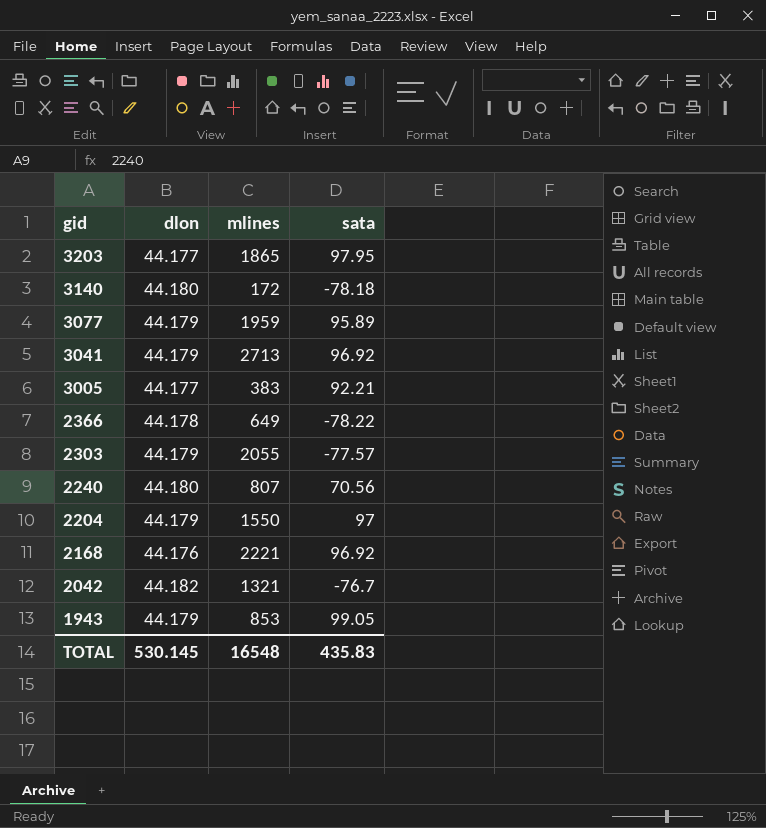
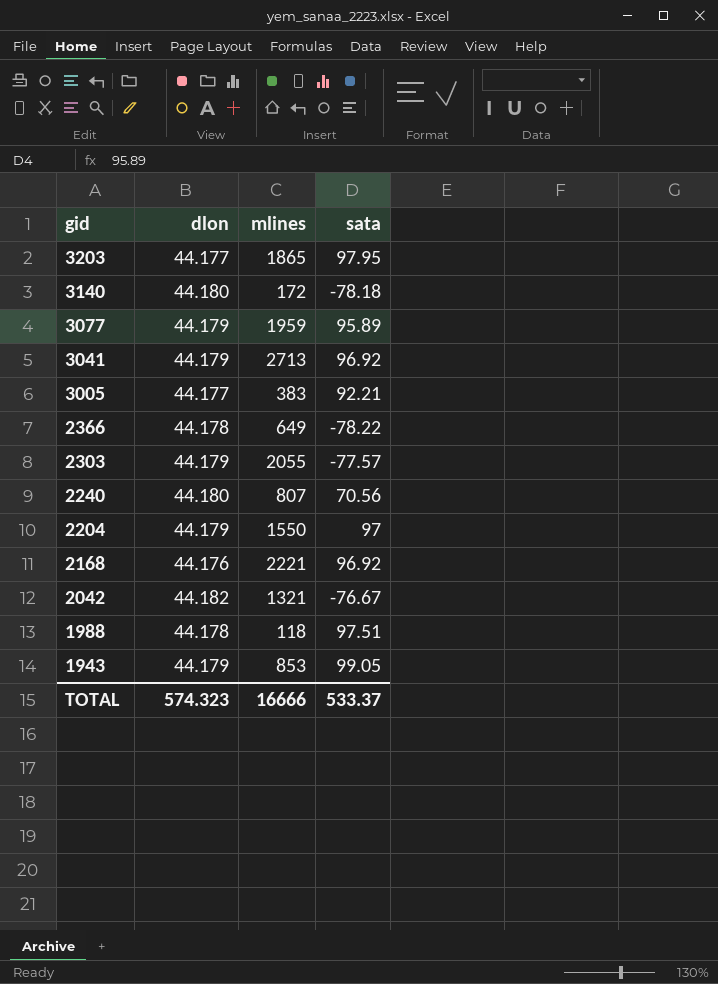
2042 | sata: -76.7 -> -76.67
row 1988: none -> 44.178 | 118 | 97.51
TOTAL | dlon: 530.145 -> 574.323
TOTAL | mlines: 16548 -> 16666
TOTAL | sata: 435.83 -> 533.37

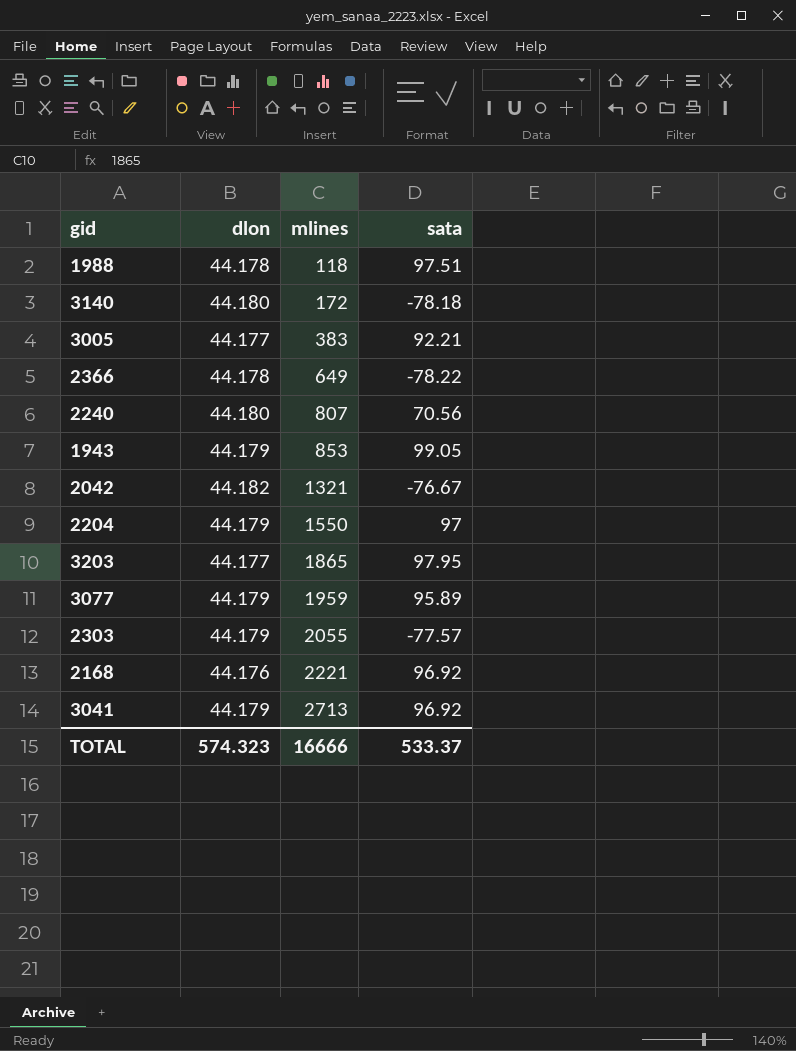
row order: gid descending -> mlines ascending

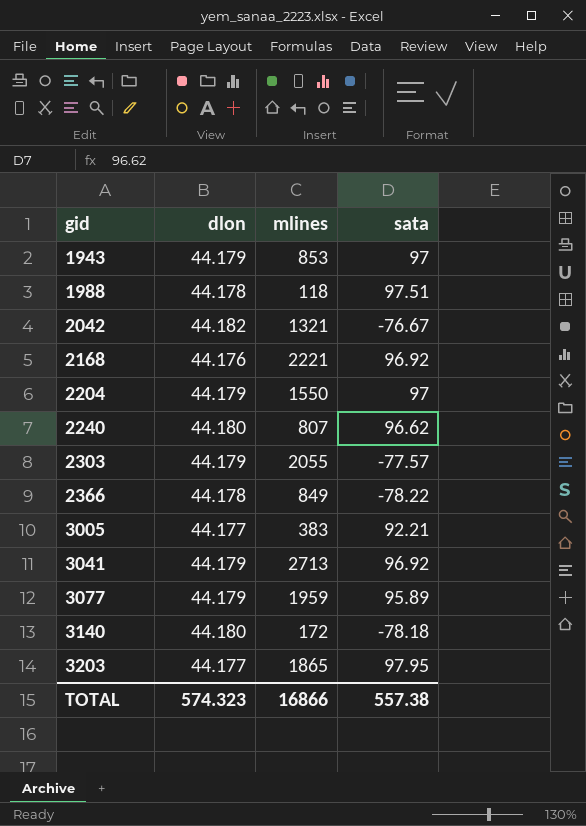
row order: mlines ascending -> gid ascending
1943 | sata: 99.05 -> 97
2240 | sata: 70.56 -> 96.62
2366 | mlines: 649 -> 849
TOTAL | mlines: 16666 -> 16866
TOTAL | sata: 533.37 -> 557.38

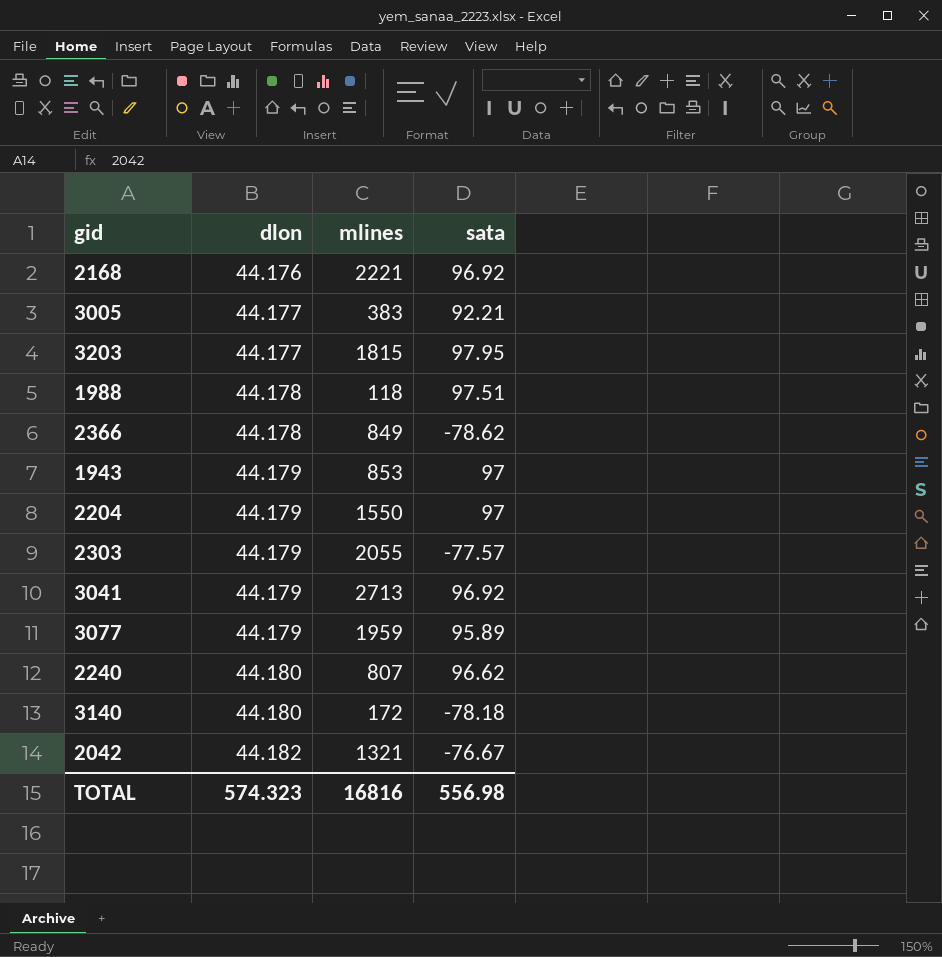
row order: gid ascending -> dlon ascending
3203 | mlines: 1865 -> 1815
2366 | sata: -78.22 -> -78.62
TOTAL | mlines: 16866 -> 16816
TOTAL | sata: 557.38 -> 556.98

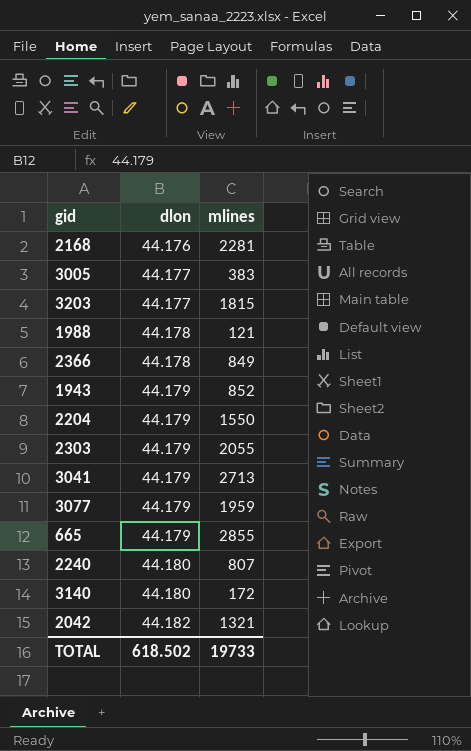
column sata | position: 4 -> none
2168 | mlines: 2221 -> 2281
1988 | mlines: 118 -> 121
1943 | mlines: 853 -> 852
row 665: none -> 44.179 | 2855
TOTAL | dlon: 574.323 -> 618.502
TOTAL | mlines: 16816 -> 19733

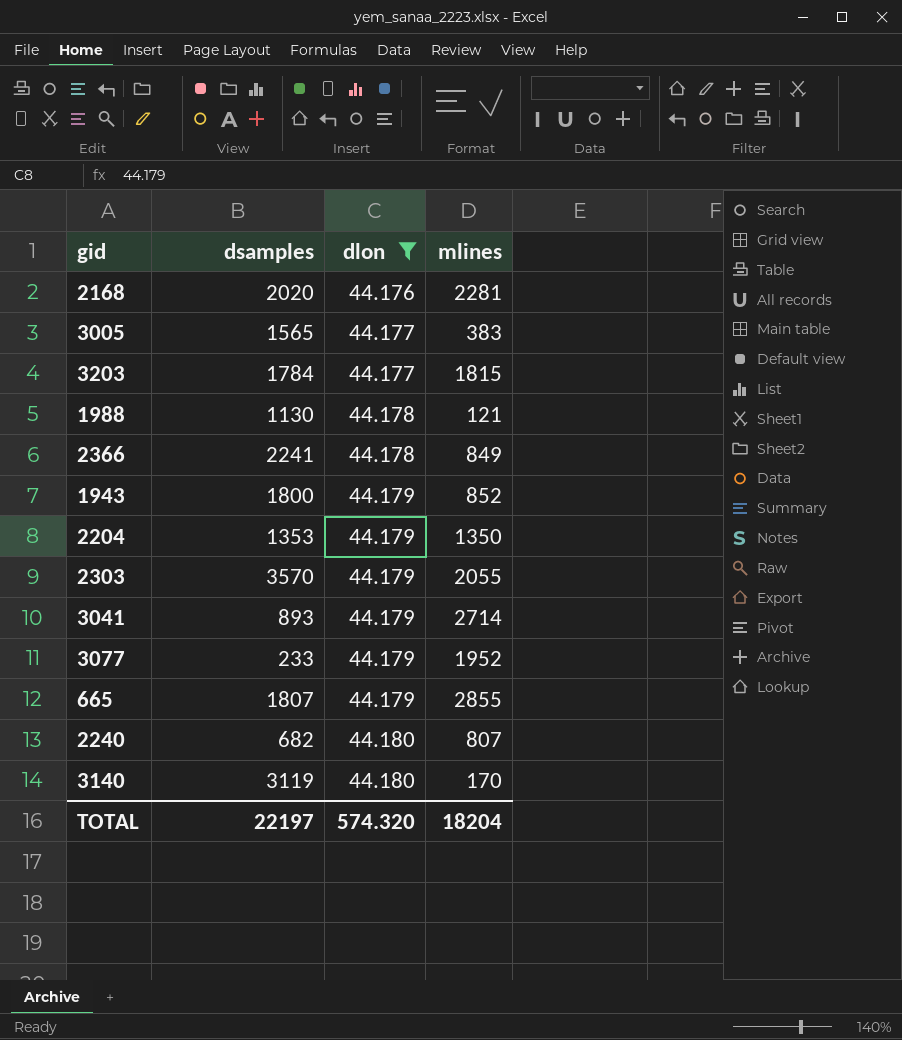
filter: none -> dlon != 44.182
column dsamples | position: none -> 2
2204 | mlines: 1550 -> 1350
3041 | mlines: 2713 -> 2714
3077 | mlines: 1959 -> 1952
3140 | mlines: 172 -> 170
TOTAL | dlon: 618.502 -> 574.320
TOTAL | mlines: 19733 -> 18204

